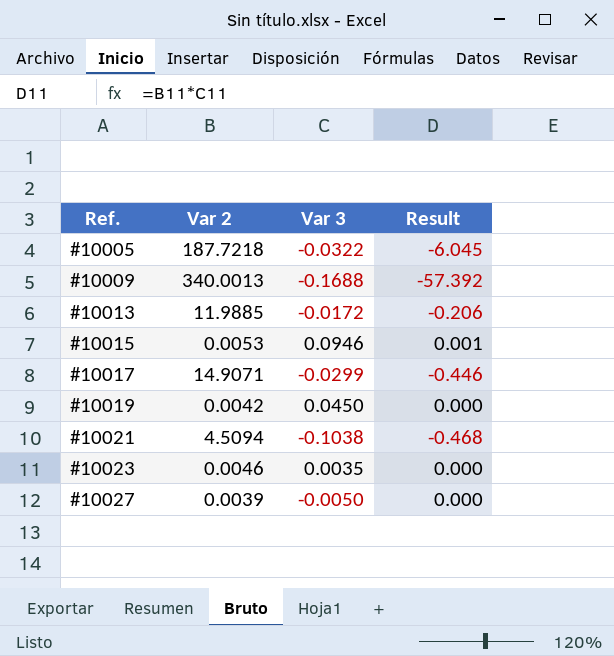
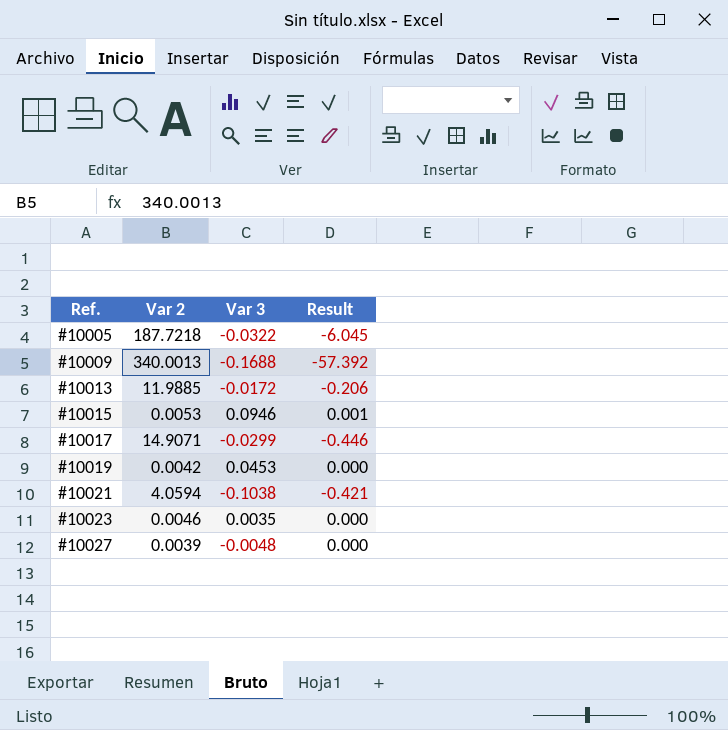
#10019 | Var 3: 0.0450 -> 0.0453
#10021 | Var 2: 4.5094 -> 4.0594
#10021 | Result: -0.468 -> -0.421
#10027 | Var 3: -0.0050 -> -0.0048

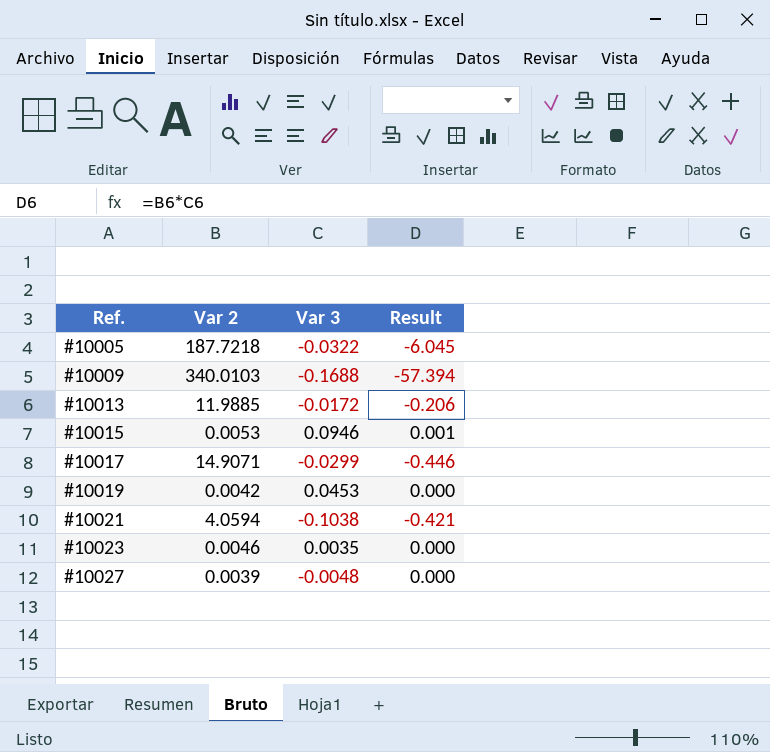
#10009 | Var 2: 340.0013 -> 340.0103
#10009 | Result: -57.392 -> -57.394

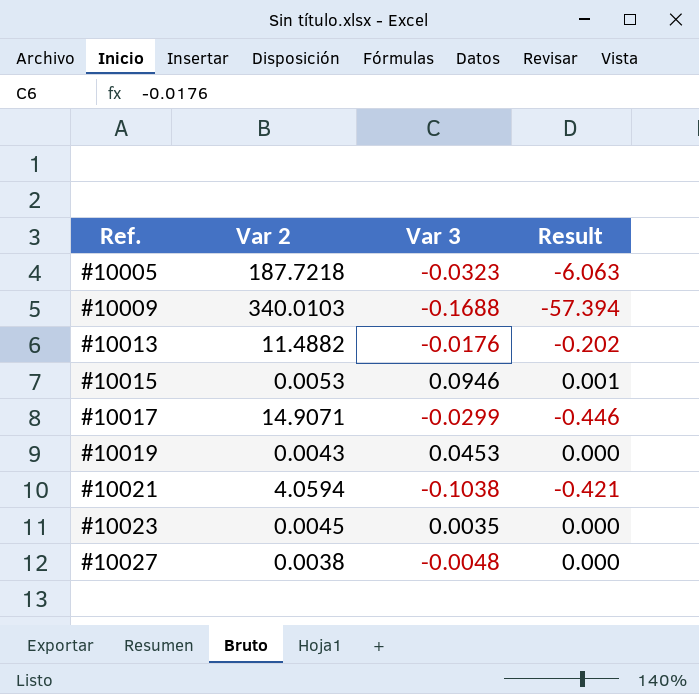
#10005 | Var 3: -0.0322 -> -0.0323
#10005 | Result: -6.045 -> -6.063
#10013 | Var 2: 11.9885 -> 11.4882
#10013 | Var 3: -0.0172 -> -0.0176
#10013 | Result: -0.206 -> -0.202
#10019 | Var 2: 0.0042 -> 0.0043
#10023 | Var 2: 0.0046 -> 0.0045
#10027 | Var 2: 0.0039 -> 0.0038

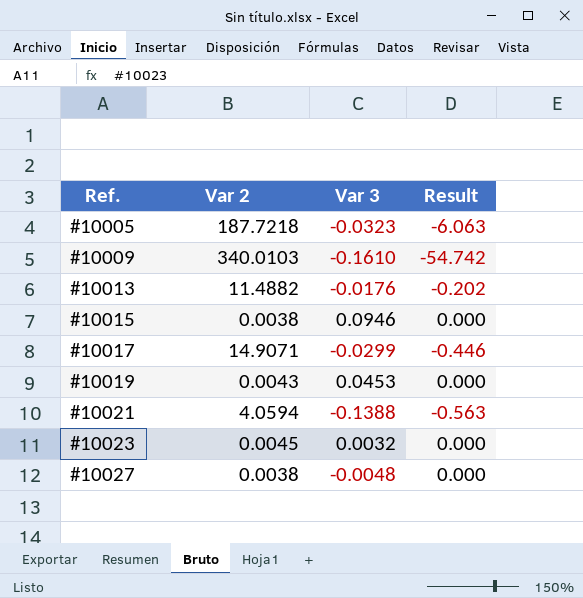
#10009 | Var 3: -0.1688 -> -0.1610
#10009 | Result: -57.394 -> -54.742
#10015 | Var 2: 0.0053 -> 0.0038
#10015 | Result: 0.001 -> 0.000
#10021 | Var 3: -0.1038 -> -0.1388
#10021 | Result: -0.421 -> -0.563
#10023 | Var 3: 0.0035 -> 0.0032

